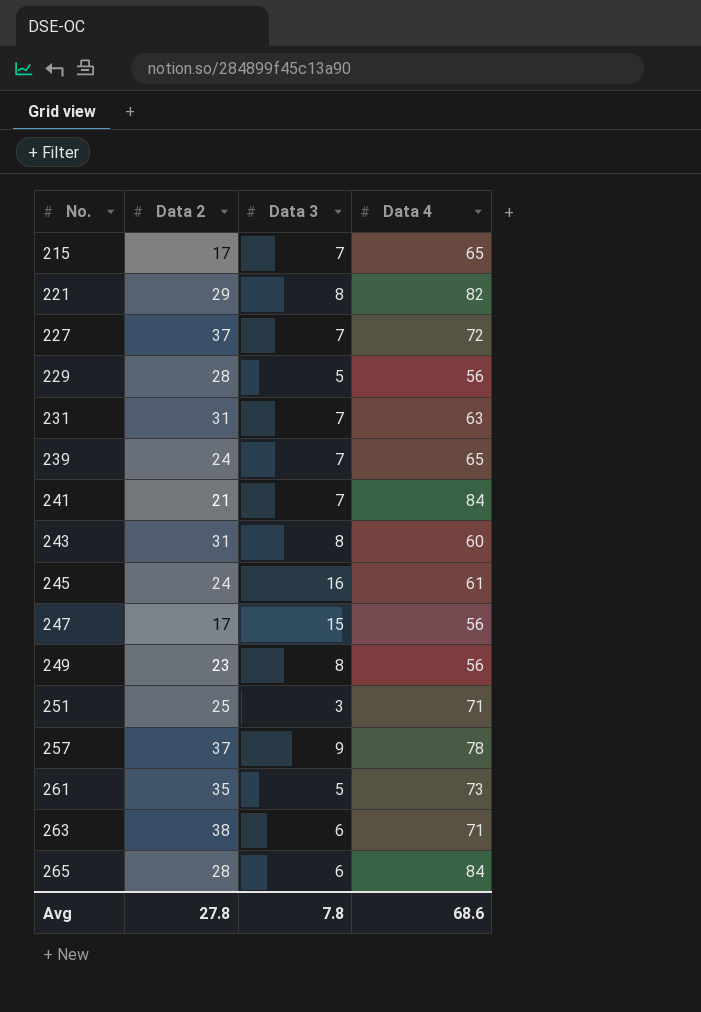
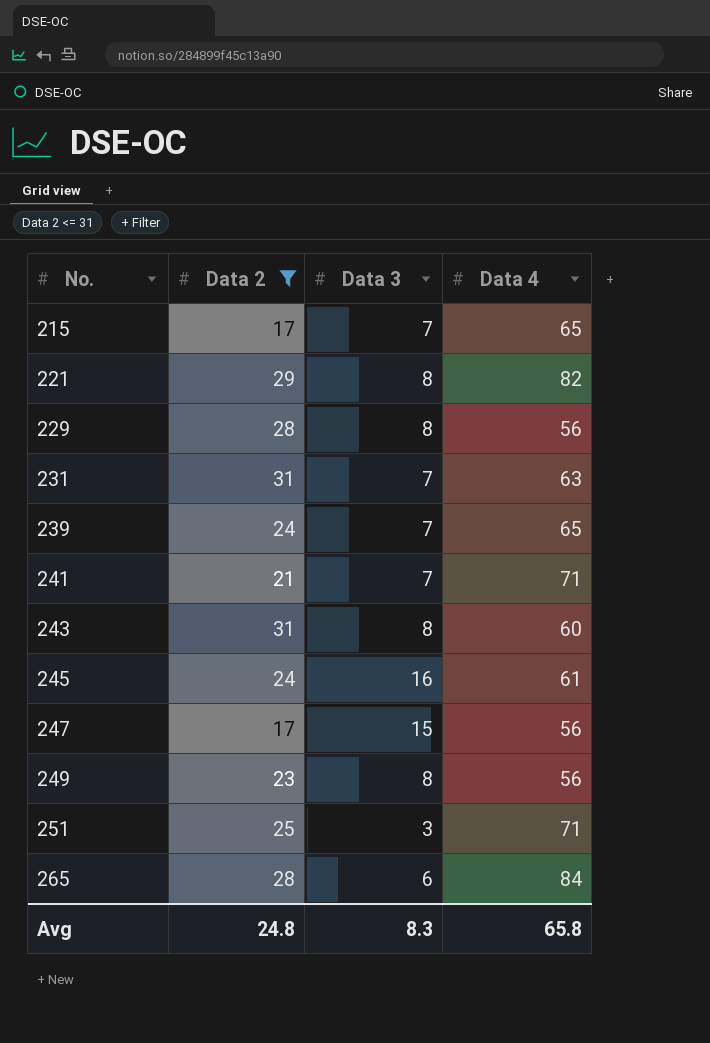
filter: none -> Data 2 <= 31
229 | Data 3: 5 -> 8
241 | Data 4: 84 -> 71
Avg | Data 2: 27.8 -> 24.8
Avg | Data 3: 7.8 -> 8.3
Avg | Data 4: 68.6 -> 65.8

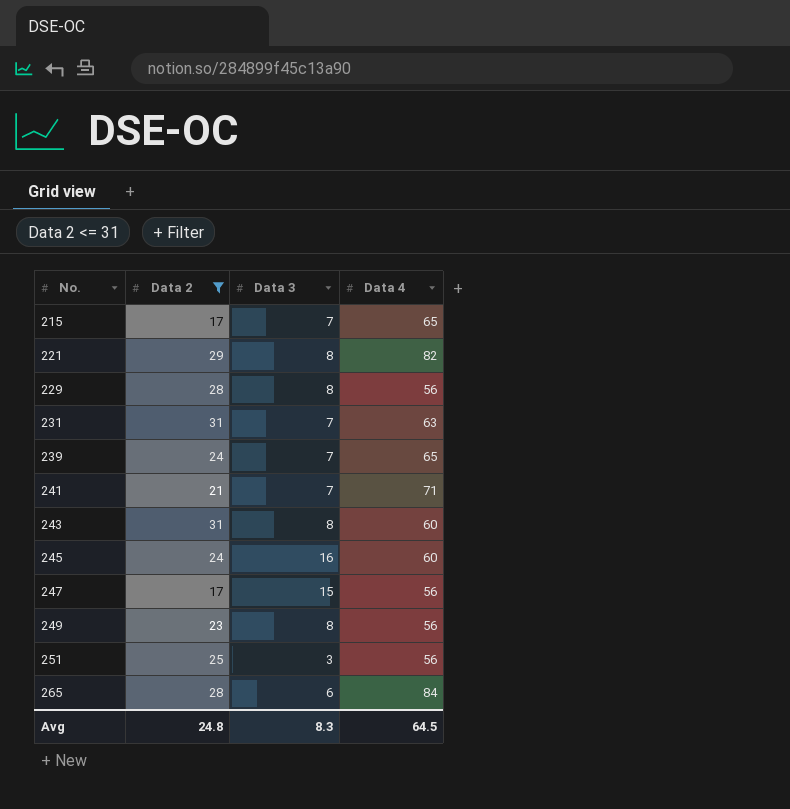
245 | Data 4: 61 -> 60
251 | Data 4: 71 -> 56
Avg | Data 4: 65.8 -> 64.5

